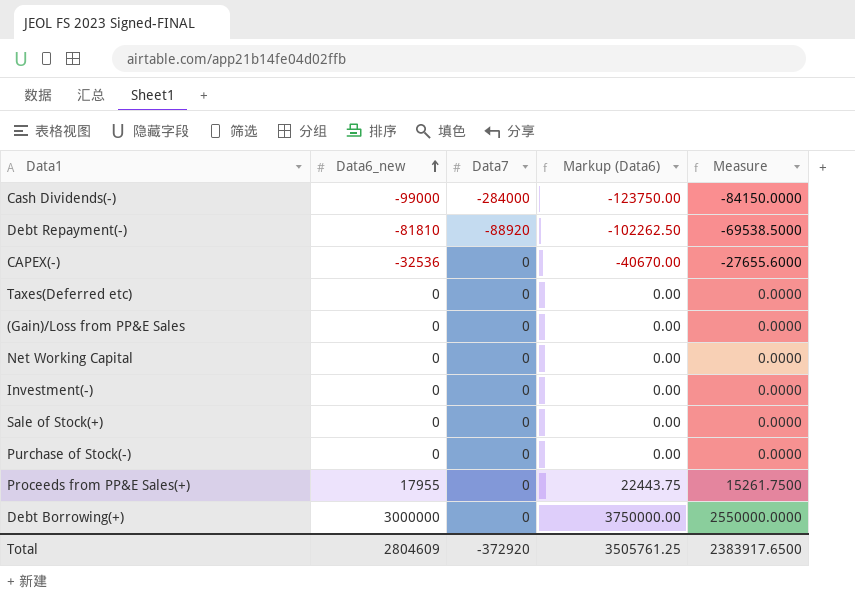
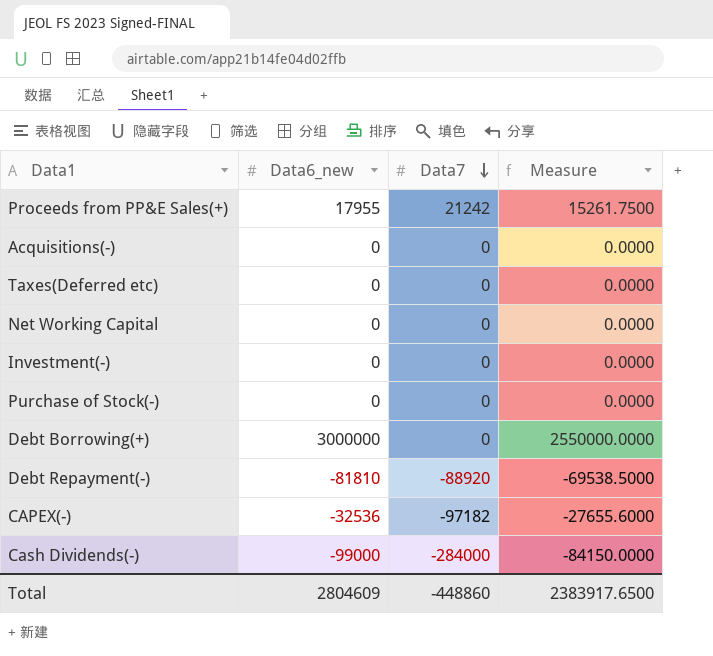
row order: Data6_new ascending -> Data7 descending
column Markup (Data6) | formula: [Data6_new] * 1.25 -> none
row (Gain)/Loss from PP&E Sales: 0 | 0 | 0.00 | 0.0000 -> none
row Sale of Stock(+): 0 | 0 | 0.00 | 0.0000 -> none
Proceeds from PP&E Sales(+) | Data7: 0 -> 21242
row Acquisitions(-): none -> 0 | 0 | 0.0000
CAPEX(-) | Data7: 0 -> -97182
Total | Data7: -372920 -> -448860

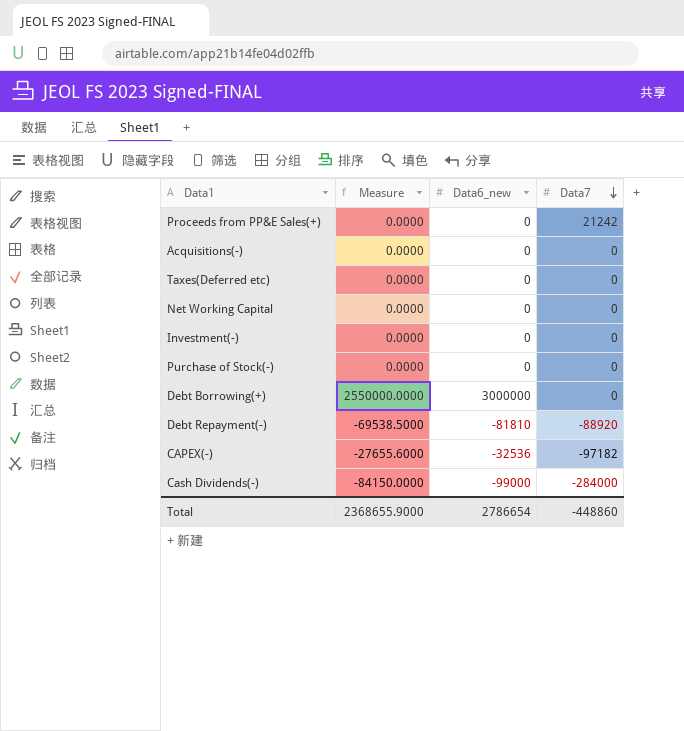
column Measure | position: 4 -> 2
Proceeds from PP&E Sales(+) | Measure: 15261.7500 -> 0.0000
Proceeds from PP&E Sales(+) | Data6_new: 17955 -> 0
Total | Measure: 2383917.6500 -> 2368655.9000
Total | Data6_new: 2804609 -> 2786654

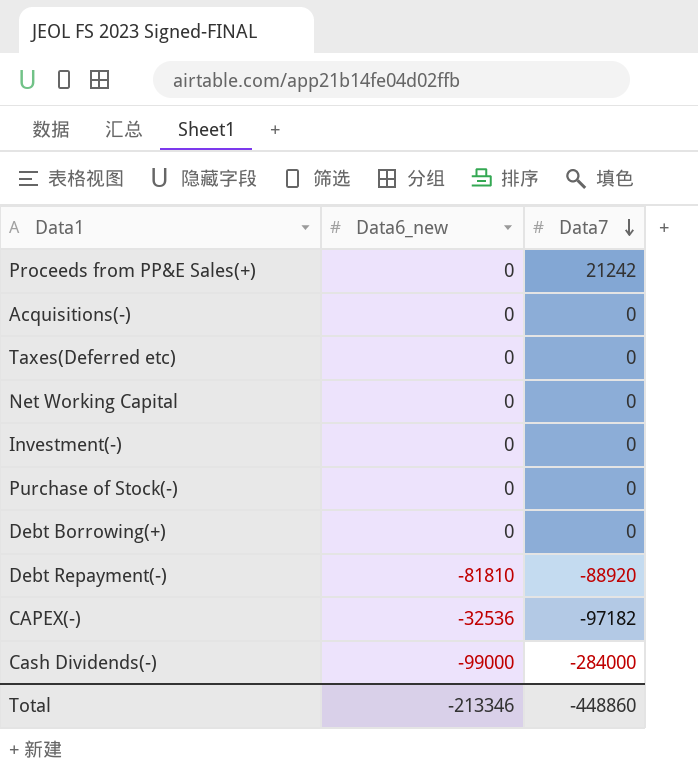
column Measure | formula: [Data6_new] * 0.85 -> none
Debt Borrowing(+) | Data6_new: 3000000 -> 0
Total | Data6_new: 2786654 -> -213346

